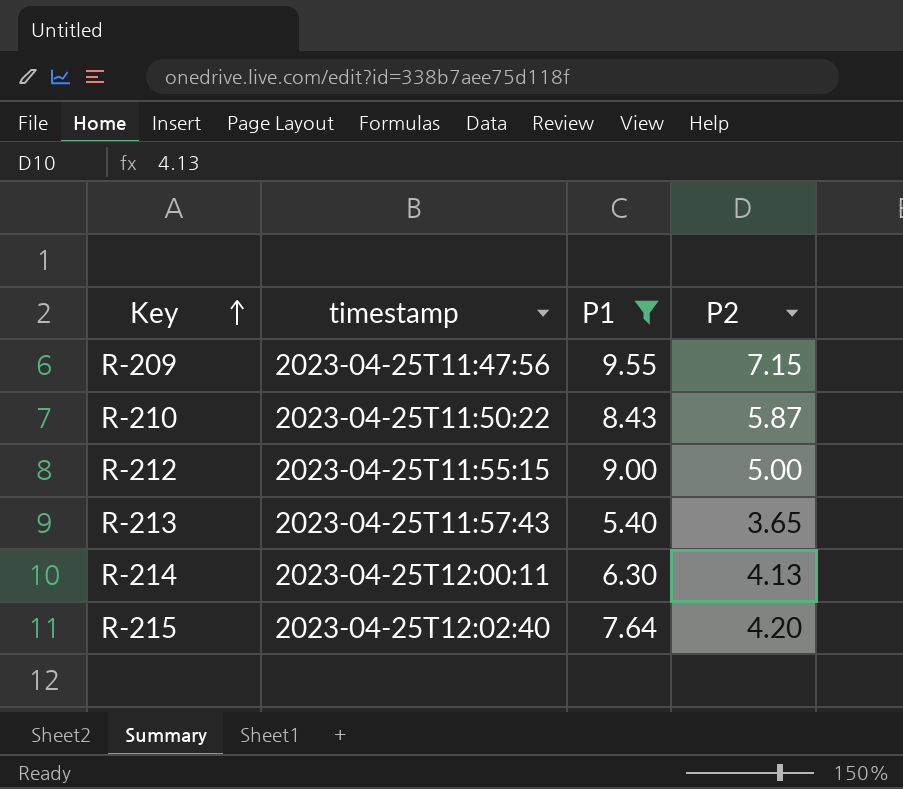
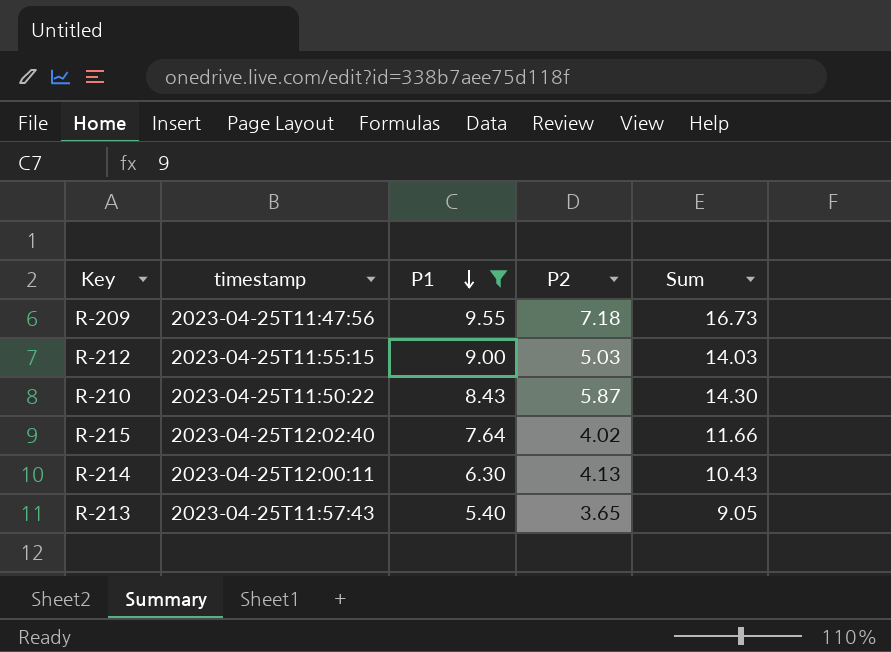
row order: Key ascending -> P1 descending
column Sum | formula: none -> [P1] + [P2]
R-209 | P2: 7.15 -> 7.18
R-212 | P2: 5.00 -> 5.03
R-215 | P2: 4.20 -> 4.02

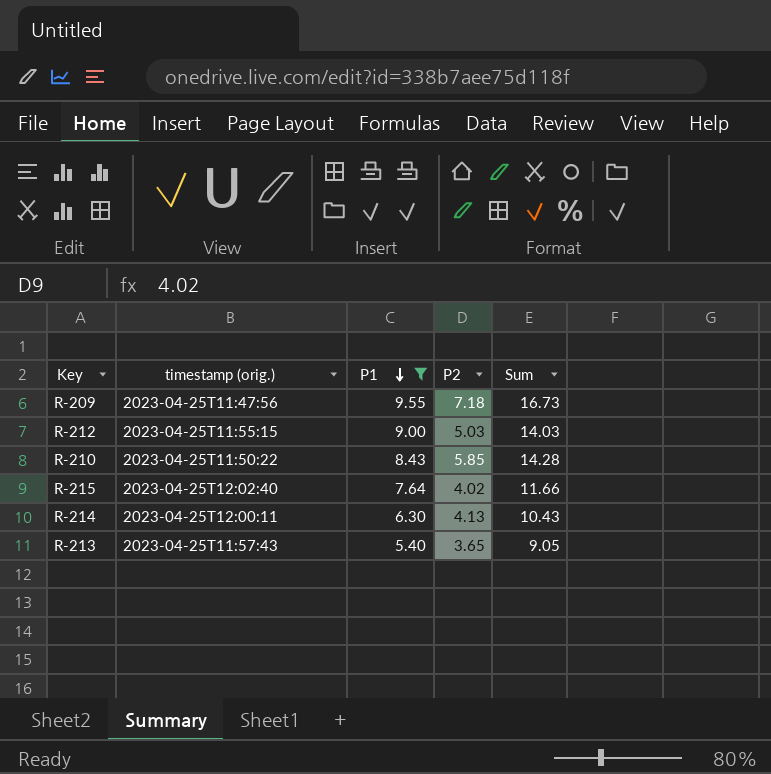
column name: timestamp -> timestamp (orig.)
R-210 | P2: 5.87 -> 5.85
R-210 | Sum: 14.30 -> 14.28

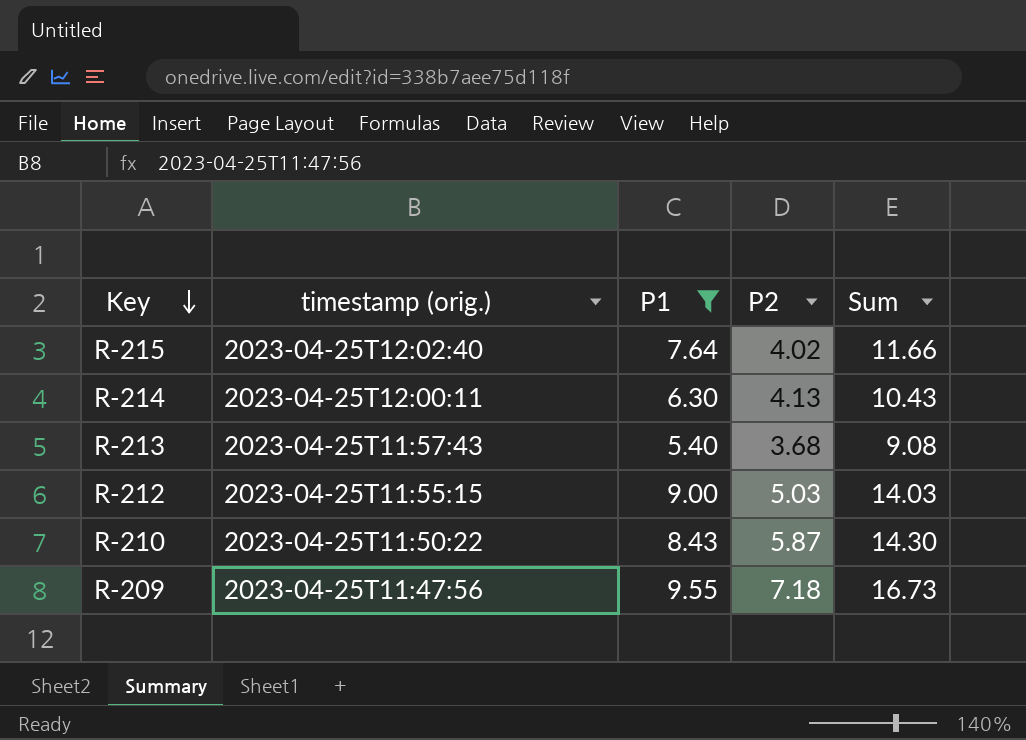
row order: P1 descending -> Key descending
R-213 | P2: 3.65 -> 3.68
R-213 | Sum: 9.05 -> 9.08
R-210 | P2: 5.85 -> 5.87
R-210 | Sum: 14.28 -> 14.30

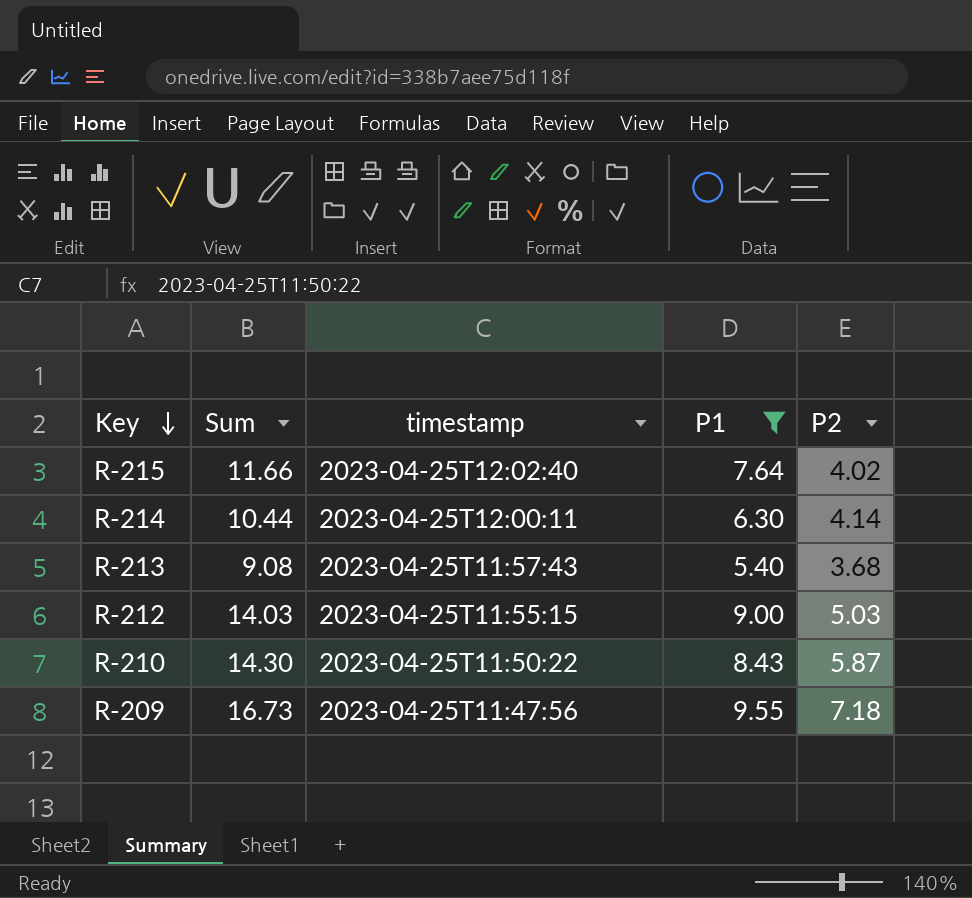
column Sum | position: 5 -> 2
column name: timestamp (orig.) -> timestamp
R-214 | Sum: 10.43 -> 10.44
R-214 | P2: 4.13 -> 4.14

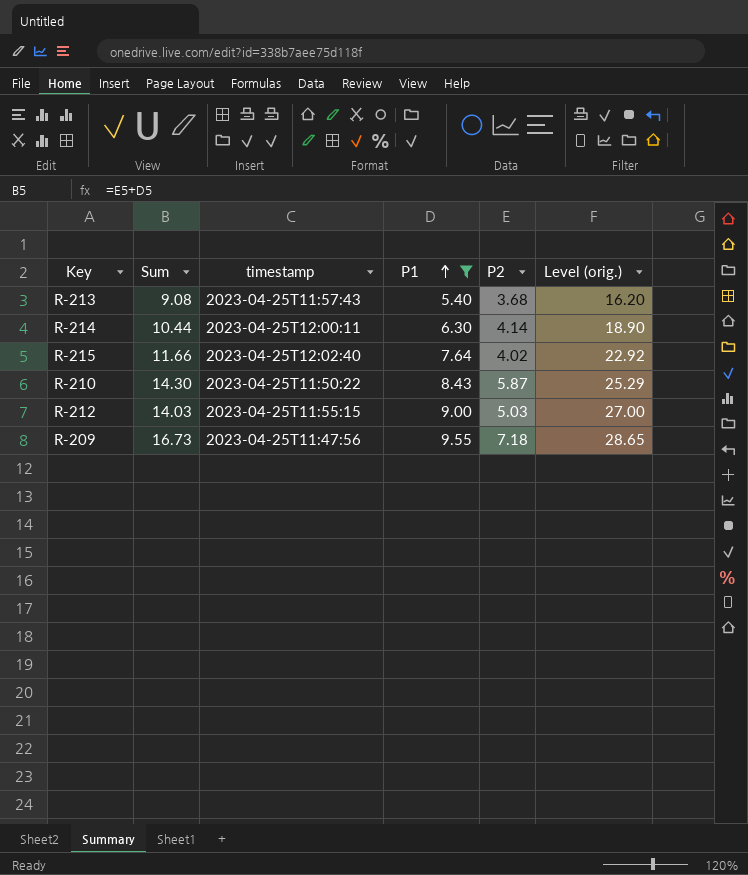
row order: Key descending -> P1 ascending
column Level (orig.) | formula: none -> [P1] * 3

